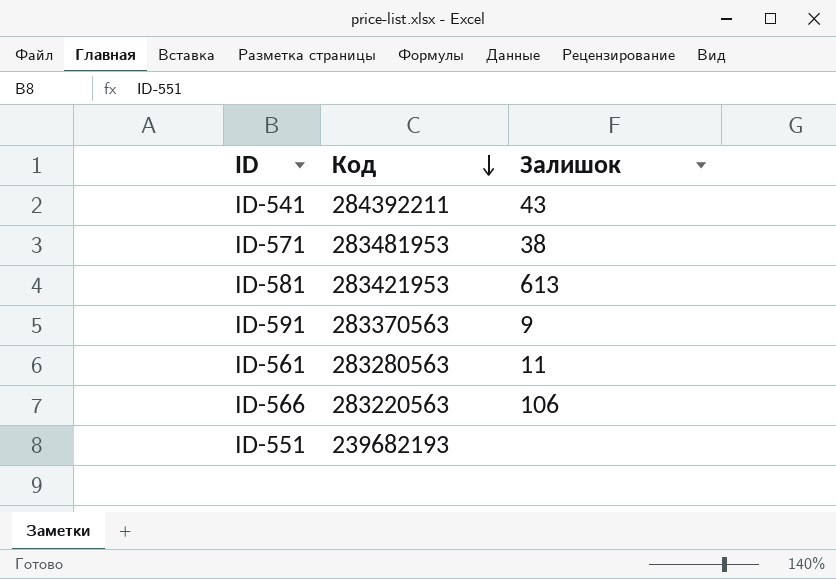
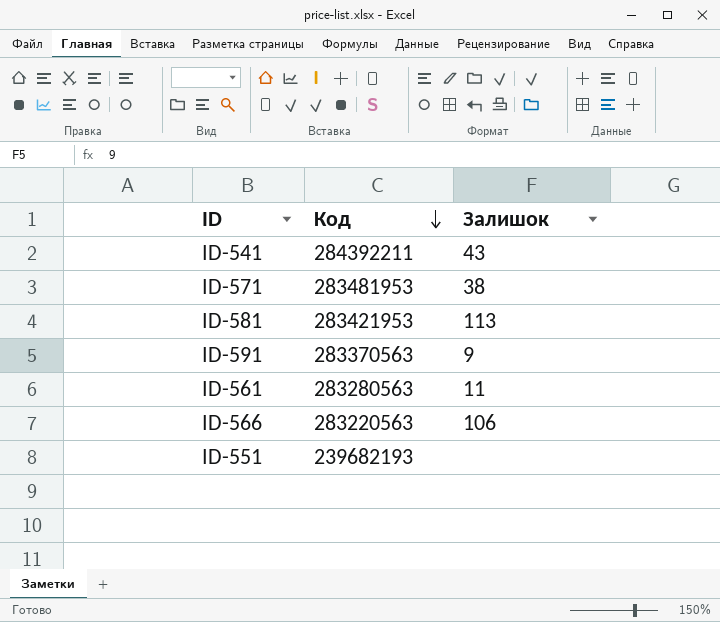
ID-581 | Залишок: 613 -> 113

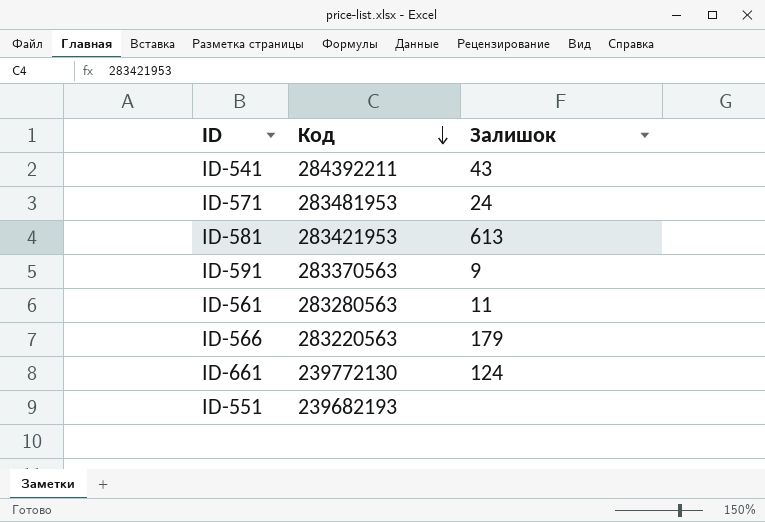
ID-571 | Залишок: 38 -> 24
ID-581 | Залишок: 113 -> 613
ID-566 | Залишок: 106 -> 179
row ID-661: none -> 239772130 | 124

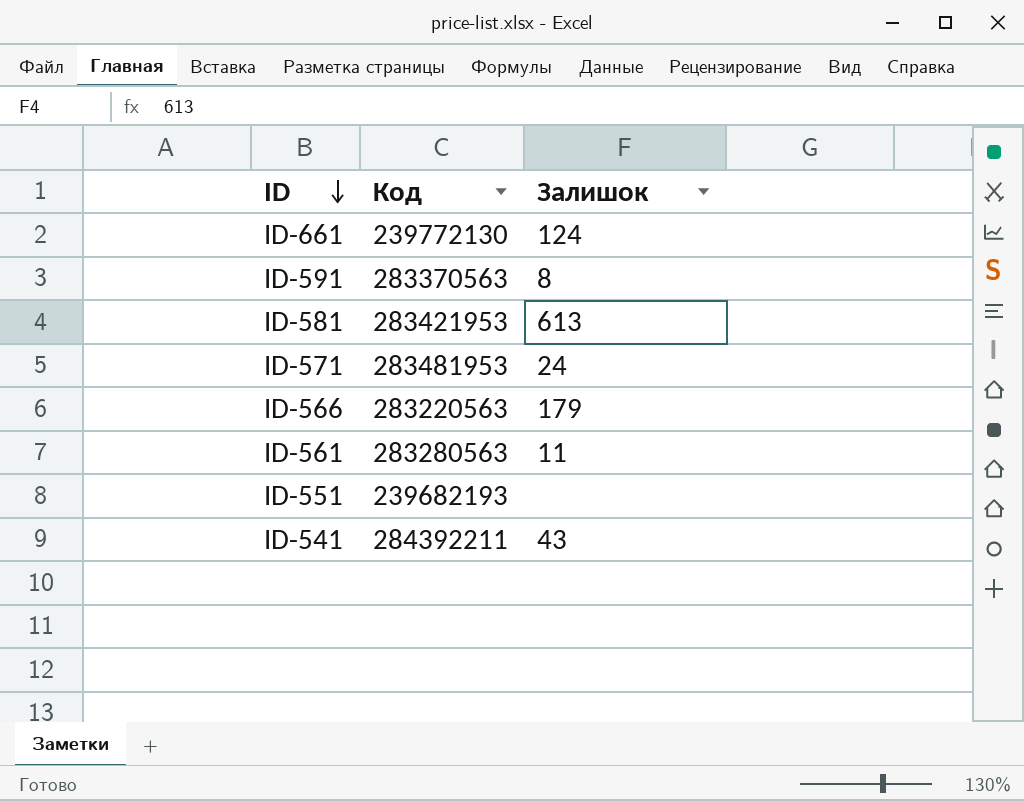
row order: Код descending -> ID descending
ID-591 | Залишок: 9 -> 8

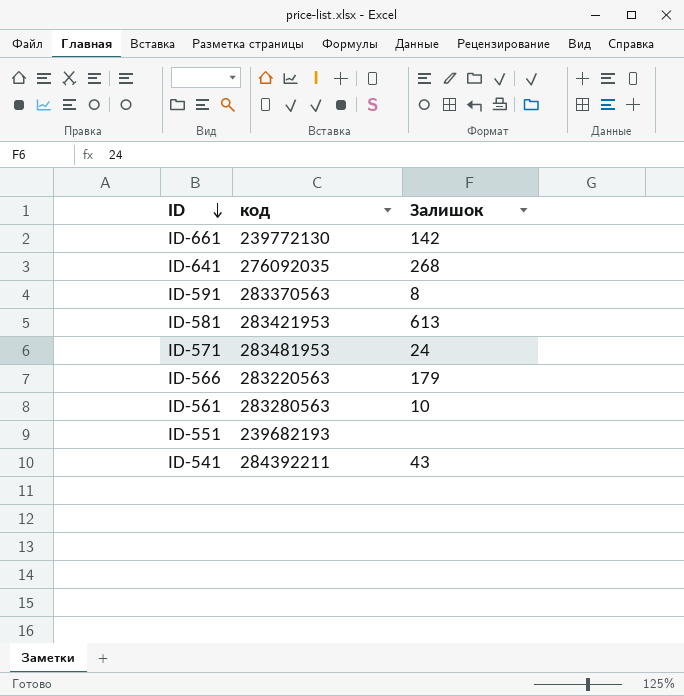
column name: Код -> код
ID-661 | Залишок: 124 -> 142
row ID-641: none -> 276092035 | 268
ID-561 | Залишок: 11 -> 10

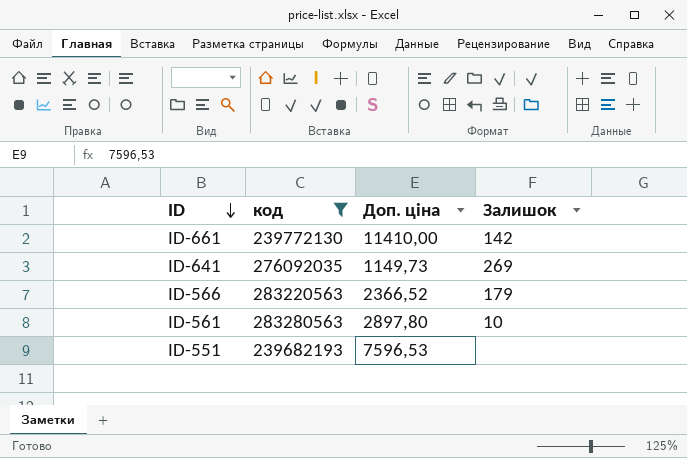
filter: none -> код <= 283280563
column Доп. ціна | position: none -> 3
ID-641 | Залишок: 268 -> 269

